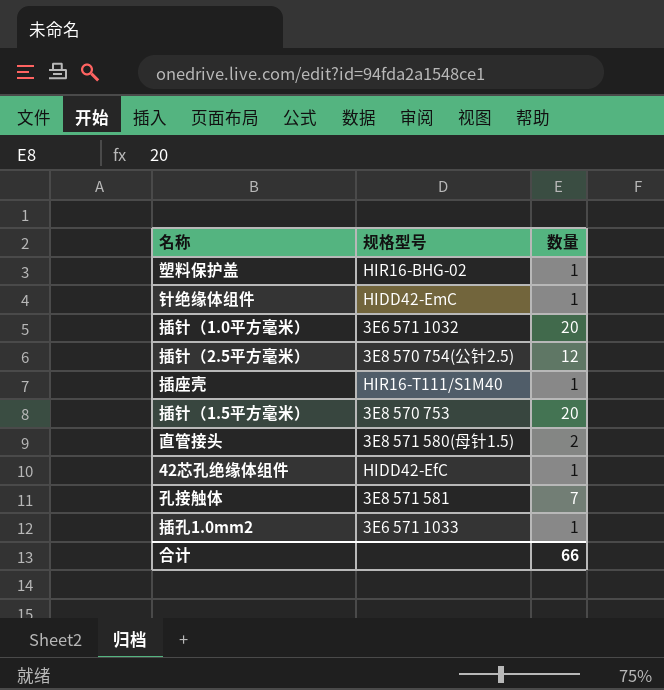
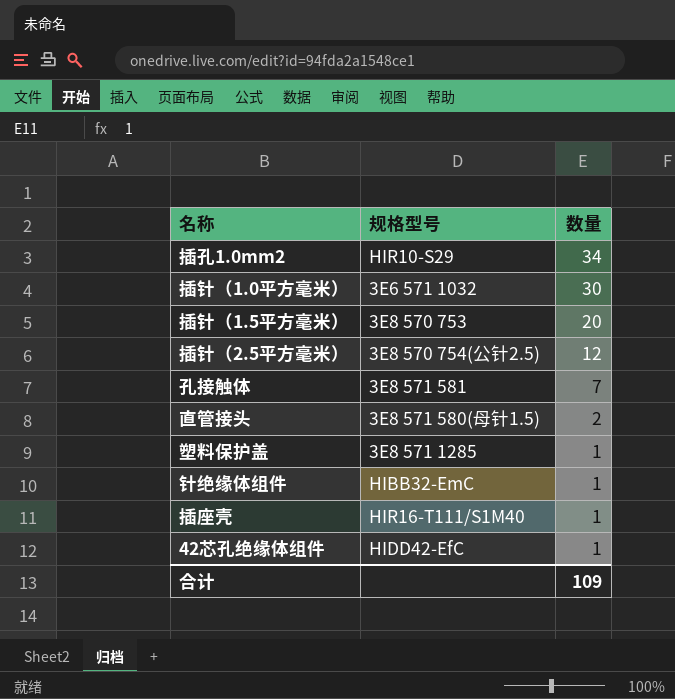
row order: none -> 数量 descending
插孔1.0mm2 | 规格型号: 3E6 571 1033 -> HIR10-S29
插孔1.0mm2 | 数量: 1 -> 34
插针（1.0平方毫米） | 数量: 20 -> 30
塑料保护盖 | 规格型号: HIR16-BHG-02 -> 3E8 571 1285
针绝缘体组件 | 规格型号: HIDD42-EmC -> HIBB32-EmC
合计 | 数量: 66 -> 109

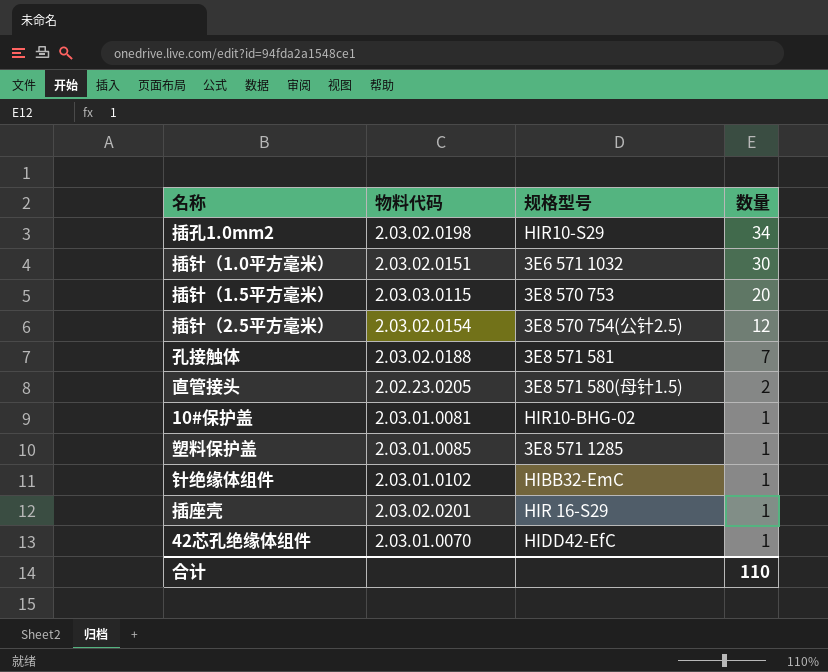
column 物料代码 | position: none -> 2
row 10#保护盖: none -> 2.03.01.0081 | HIR10-BHG-02 | 1
插座壳 | 规格型号: HIR16-T111/S1M40 -> HIR 16-S29
合计 | 数量: 109 -> 110

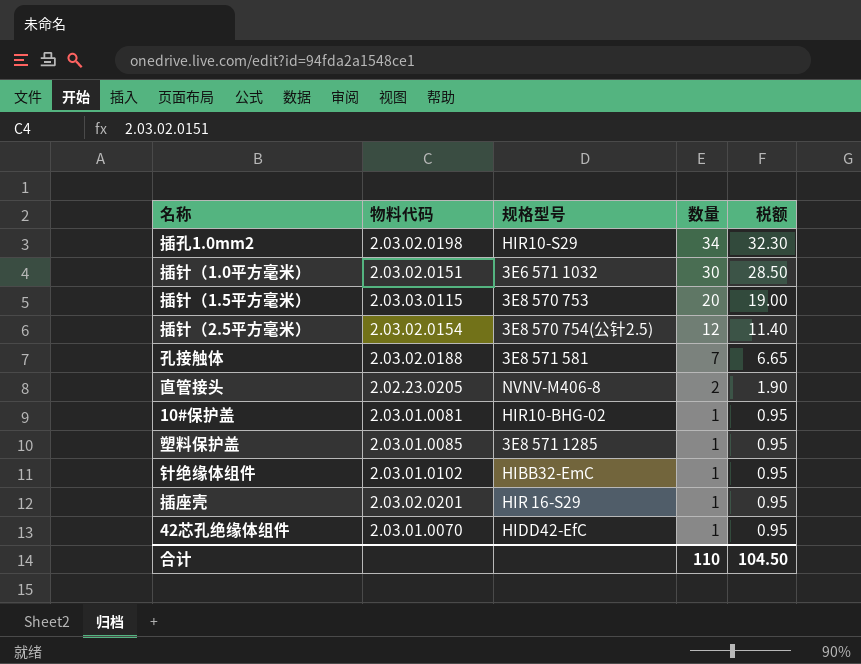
column 税额 | formula: none -> [数量] * 0.95
直管接头 | 规格型号: 3E8 571 580(母针1.5) -> NVNV-M406-8

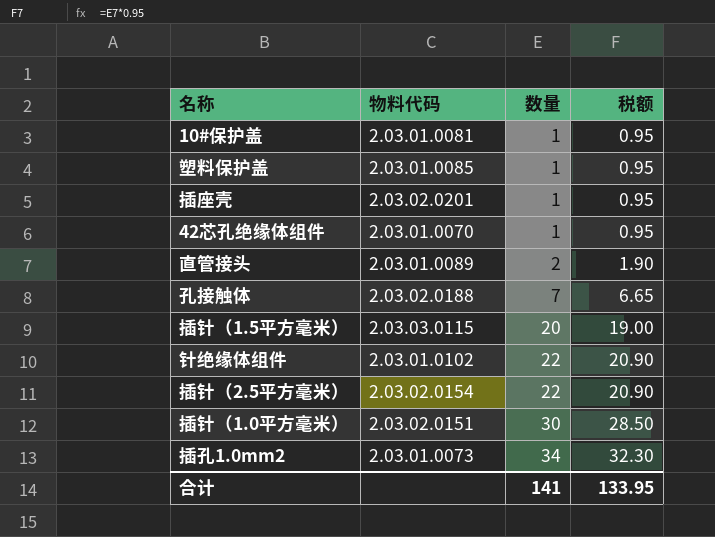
row order: 数量 descending -> 数量 ascending
column 规格型号 | position: 3 -> none
直管接头 | 物料代码: 2.02.23.0205 -> 2.03.01.0089
针绝缘体组件 | 数量: 1 -> 22
针绝缘体组件 | 税额: 0.95 -> 20.90
插针（2.5平方毫米） | 数量: 12 -> 22
插针（2.5平方毫米） | 税额: 11.40 -> 20.90
插孔1.0mm2 | 物料代码: 2.03.02.0198 -> 2.03.01.0073
合计 | 数量: 110 -> 141
合计 | 税额: 104.50 -> 133.95

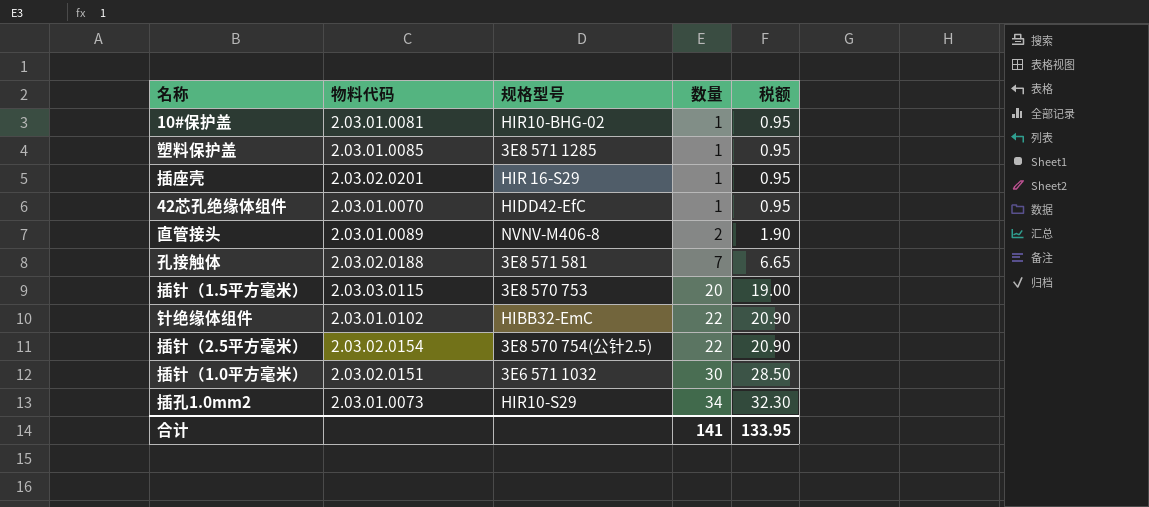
column 规格型号 | position: none -> 3

